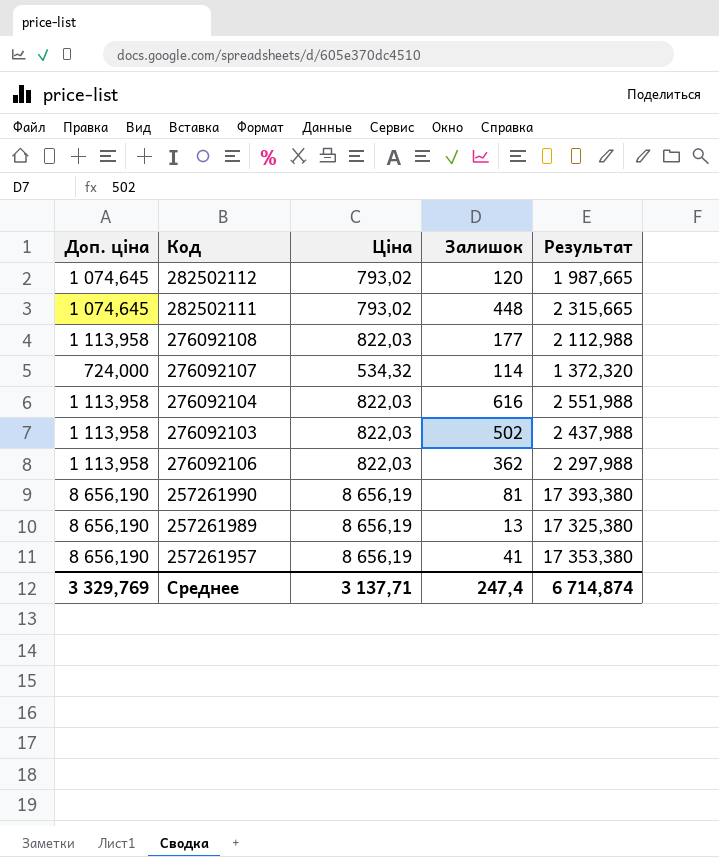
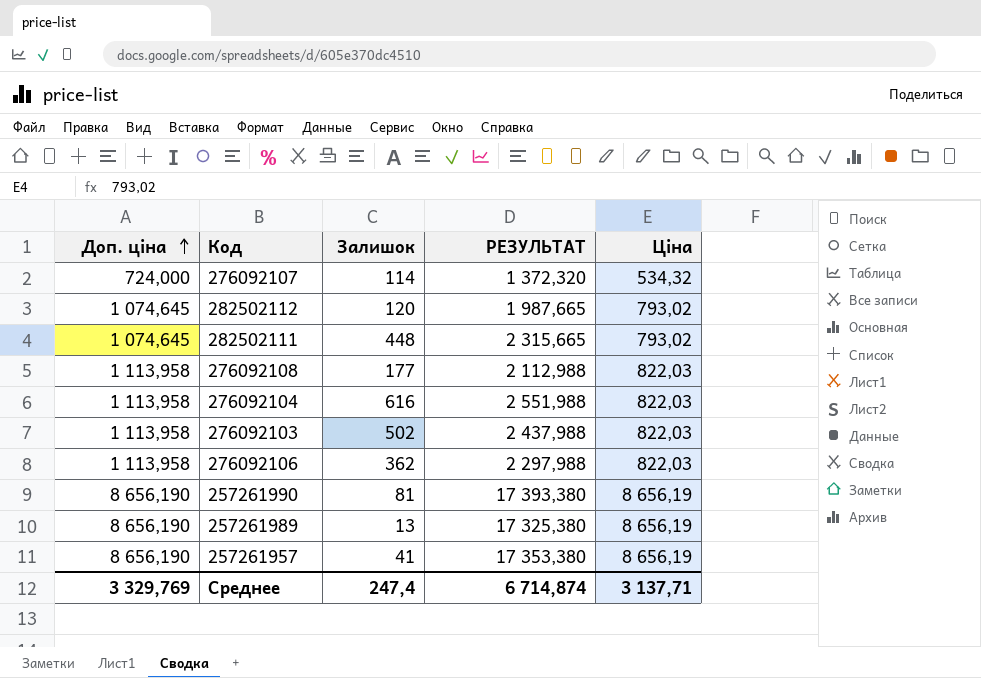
row order: none -> Доп. ціна ascending
column name: Результат -> РЕЗУЛЬТАТ
column Ціна | position: 3 -> 5

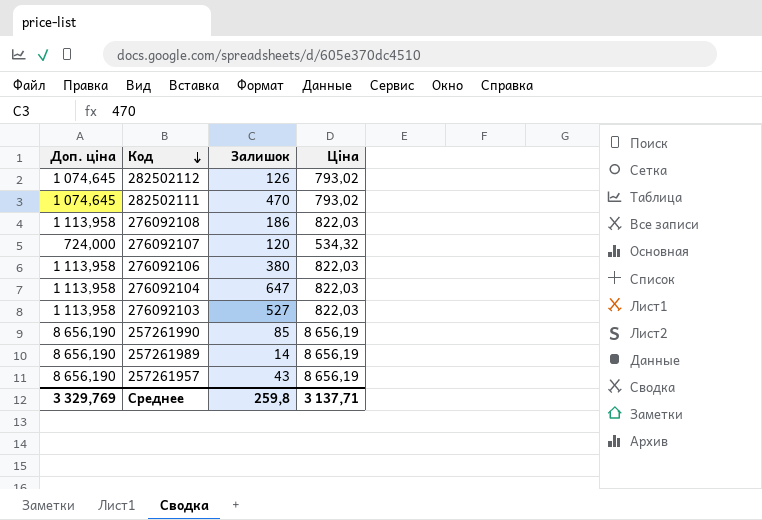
row order: Доп. ціна ascending -> Код descending
column РЕЗУЛЬТАТ | formula: [Доп. ціна] + [Залишок] + [Ціна] -> none
282502112 | Залишок: 120 -> 126
282502111 | Залишок: 448 -> 470
276092108 | Залишок: 177 -> 186
276092107 | Залишок: 114 -> 120
276092106 | Залишок: 362 -> 380
276092104 | Залишок: 616 -> 647
276092103 | Залишок: 502 -> 527
257261990 | Залишок: 81 -> 85
257261989 | Залишок: 13 -> 14
257261957 | Залишок: 41 -> 43
Среднее | Залишок: 247,4 -> 259,8

